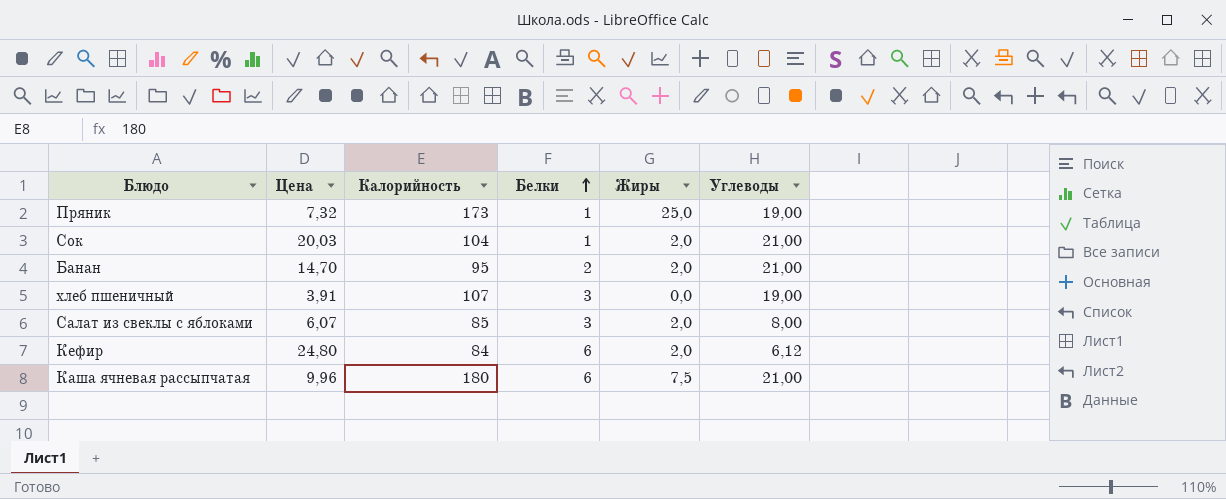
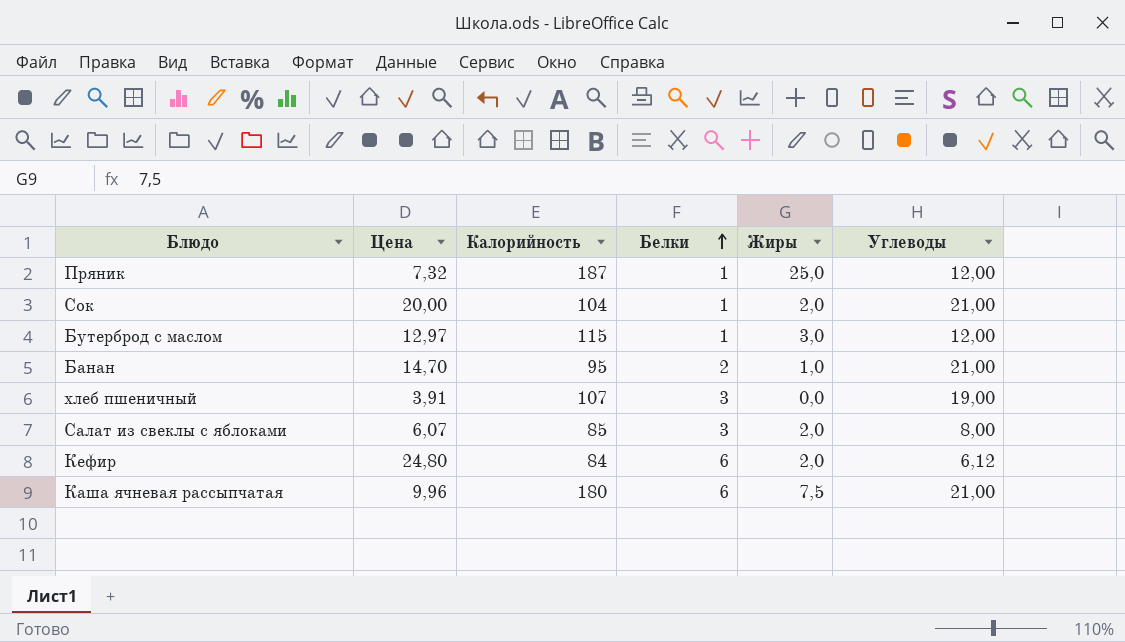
Пряник | Калорийность: 173 -> 187
Пряник | Углеводы: 19,00 -> 12,00
Сок | Цена: 20,03 -> 20,00
row Бутерброд с маслом: none -> 12,97 | 115 | 1 | 3,0 | 12,00
Банан | Жиры: 2,0 -> 1,0

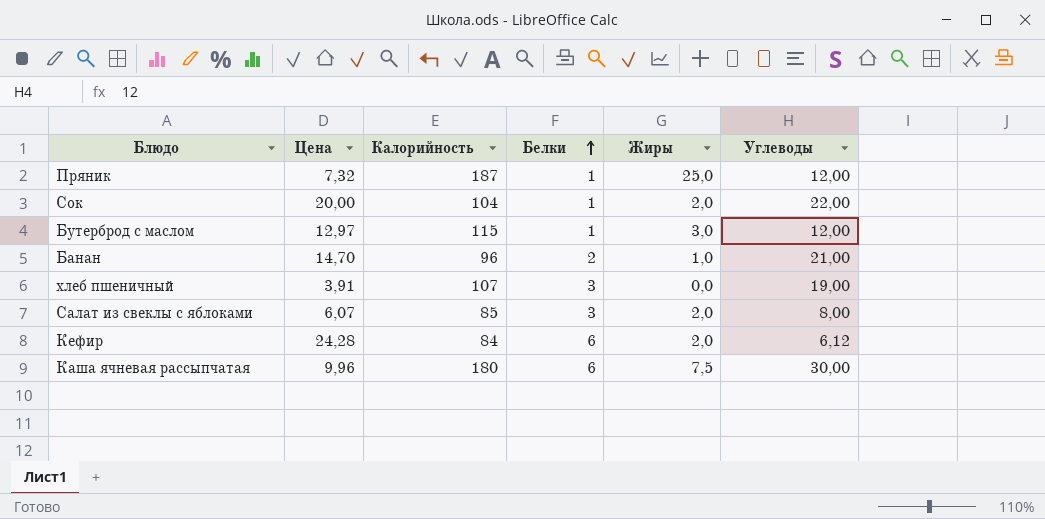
Сок | Углеводы: 21,00 -> 22,00
Банан | Калорийность: 95 -> 96
Кефир | Цена: 24,80 -> 24,28
Каша ячневая рассыпчатая | Углеводы: 21,00 -> 30,00

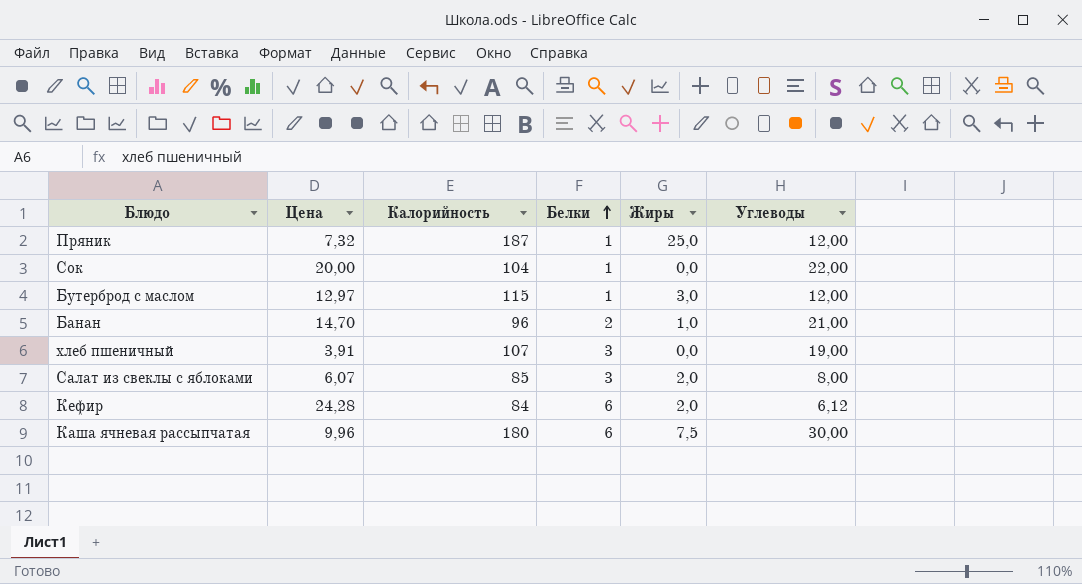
Сок | Жиры: 2,0 -> 0,0

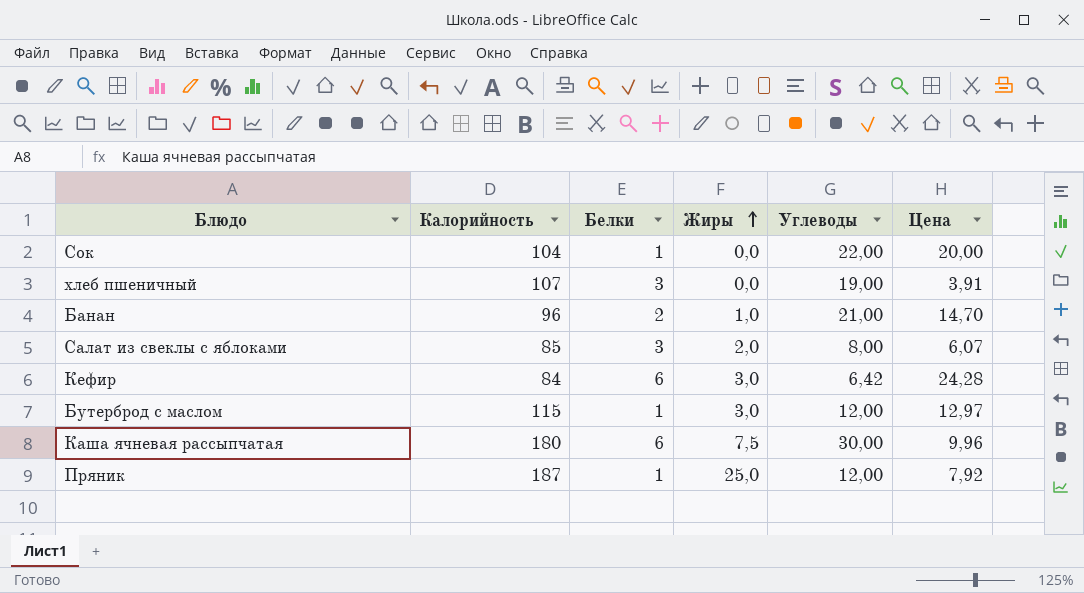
row order: Белки ascending -> Жиры ascending
column Цена | position: 2 -> 6
Кефир | Жиры: 2,0 -> 3,0
Кефир | Углеводы: 6,12 -> 6,42
Пряник | Цена: 7,32 -> 7,92

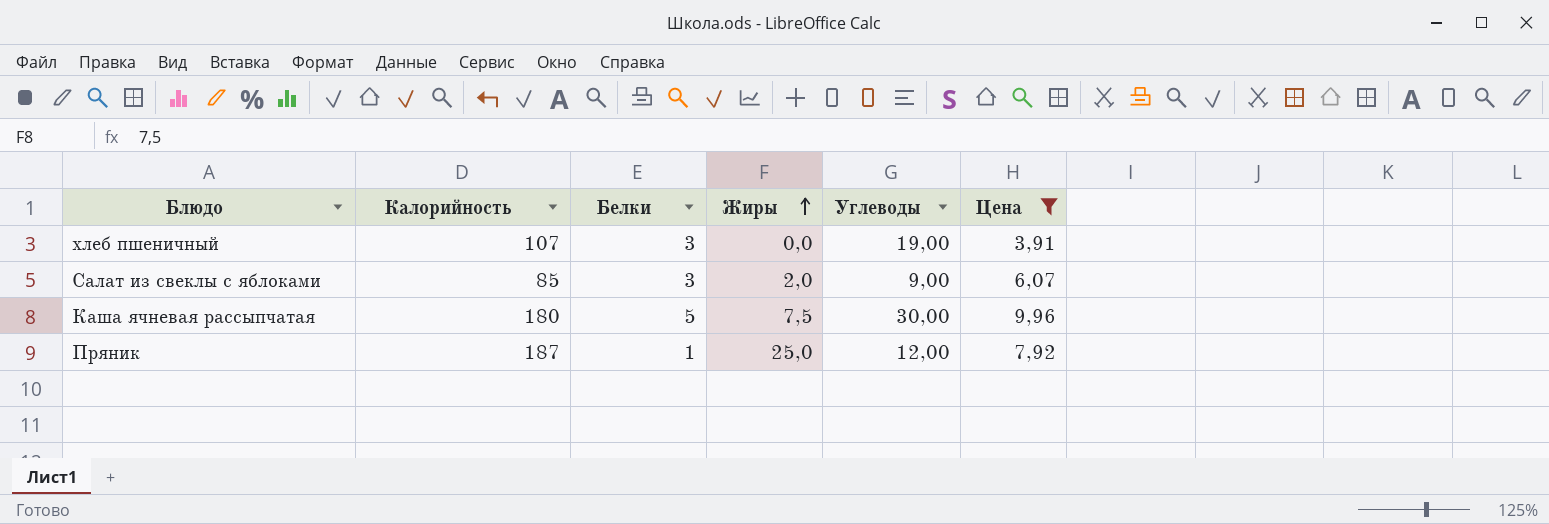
filter: none -> Цена <= 9,96
Салат из свеклы с яблоками | Углеводы: 8,00 -> 9,00
Каша ячневая рассыпчатая | Белки: 6 -> 5

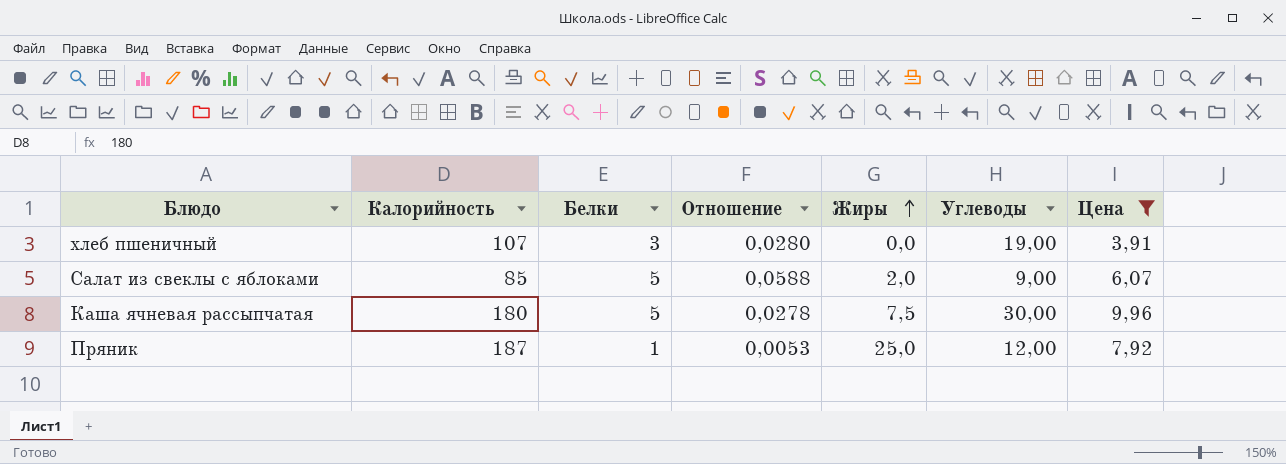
column Отношение | formula: none -> [Белки] / [Калорийность]
Салат из свеклы с яблоками | Белки: 3 -> 5

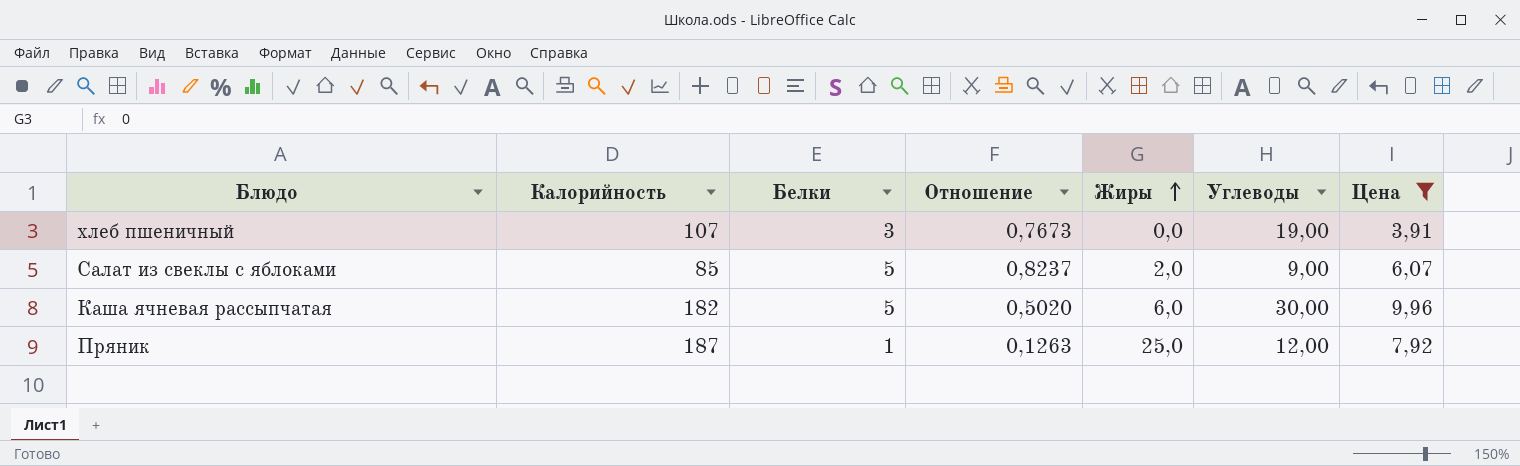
column Отношение | formula: [Белки] / [Калорийность] -> [Белки] / [Цена]
Каша ячневая рассыпчатая | Калорийность: 180 -> 182
Каша ячневая рассыпчатая | Жиры: 7,5 -> 6,0

